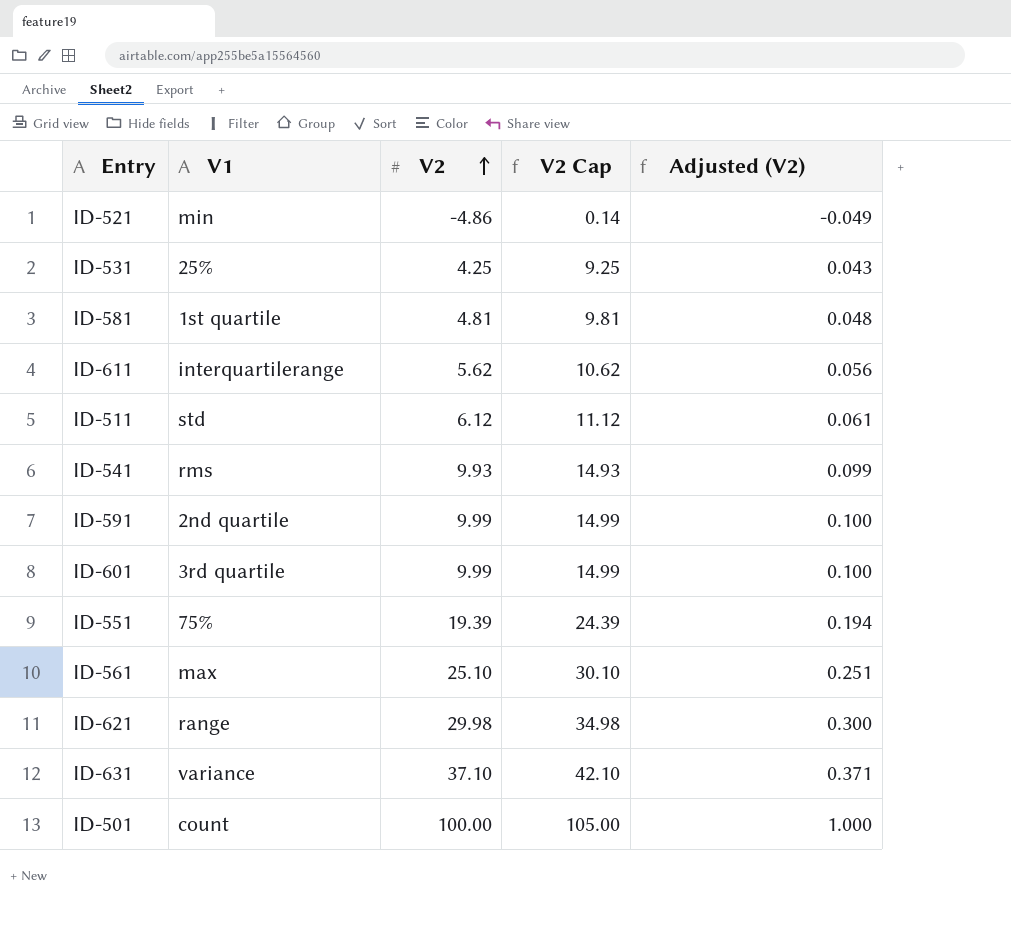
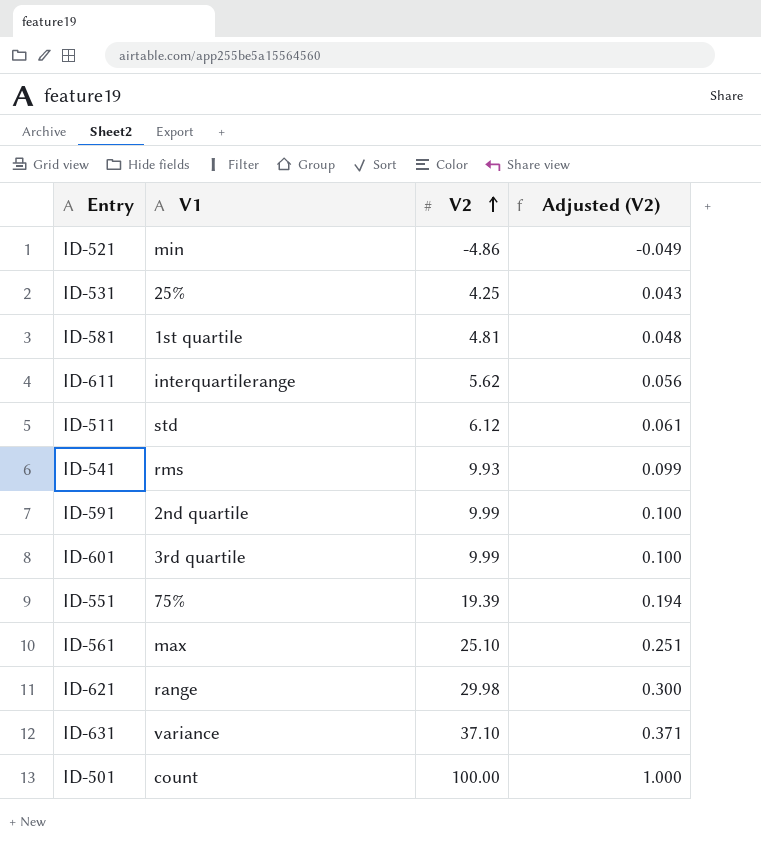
column V2 Cap | formula: [V2] + 5 -> none

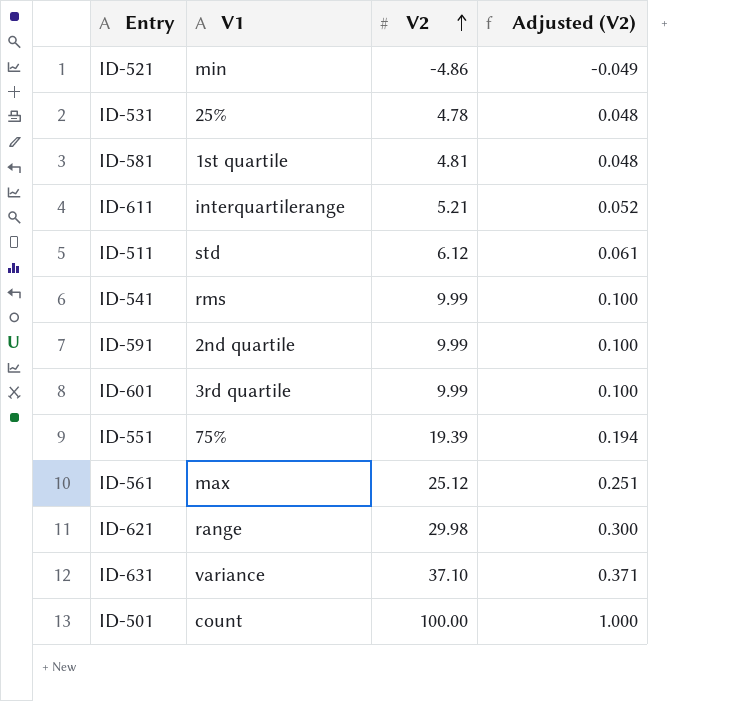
ID-531 | V2: 4.25 -> 4.78
ID-531 | Adjusted (V2): 0.043 -> 0.048
ID-611 | V2: 5.62 -> 5.21
ID-611 | Adjusted (V2): 0.056 -> 0.052
ID-541 | V2: 9.93 -> 9.99
ID-541 | Adjusted (V2): 0.099 -> 0.100
ID-561 | V2: 25.10 -> 25.12

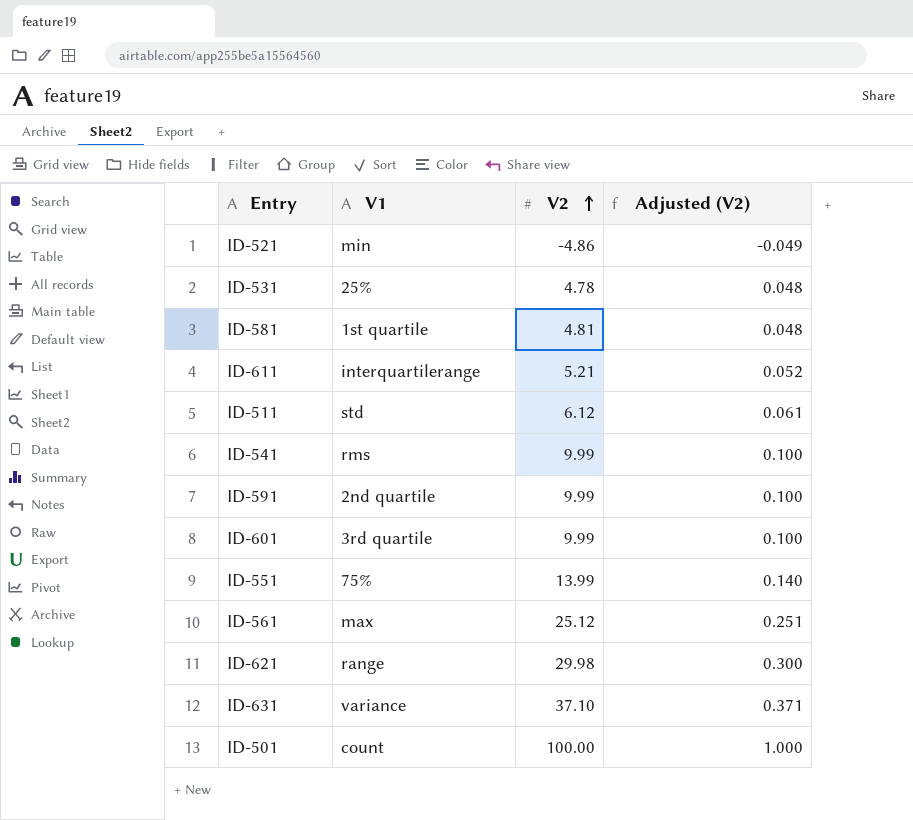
ID-551 | V2: 19.39 -> 13.99
ID-551 | Adjusted (V2): 0.194 -> 0.140

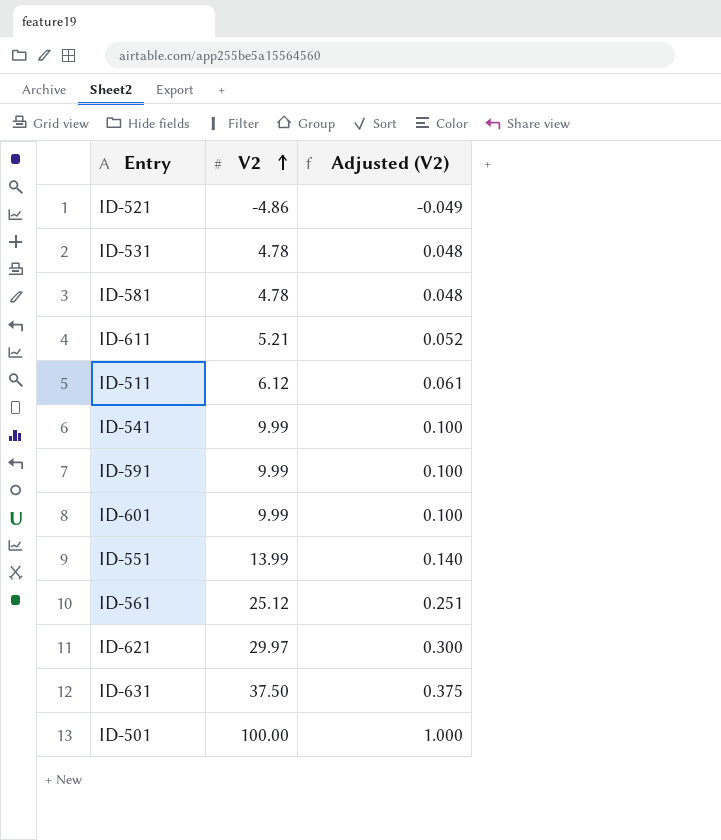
column V1 | position: 2 -> none
ID-581 | V2: 4.81 -> 4.78
ID-621 | V2: 29.98 -> 29.97
ID-631 | V2: 37.10 -> 37.50
ID-631 | Adjusted (V2): 0.371 -> 0.375

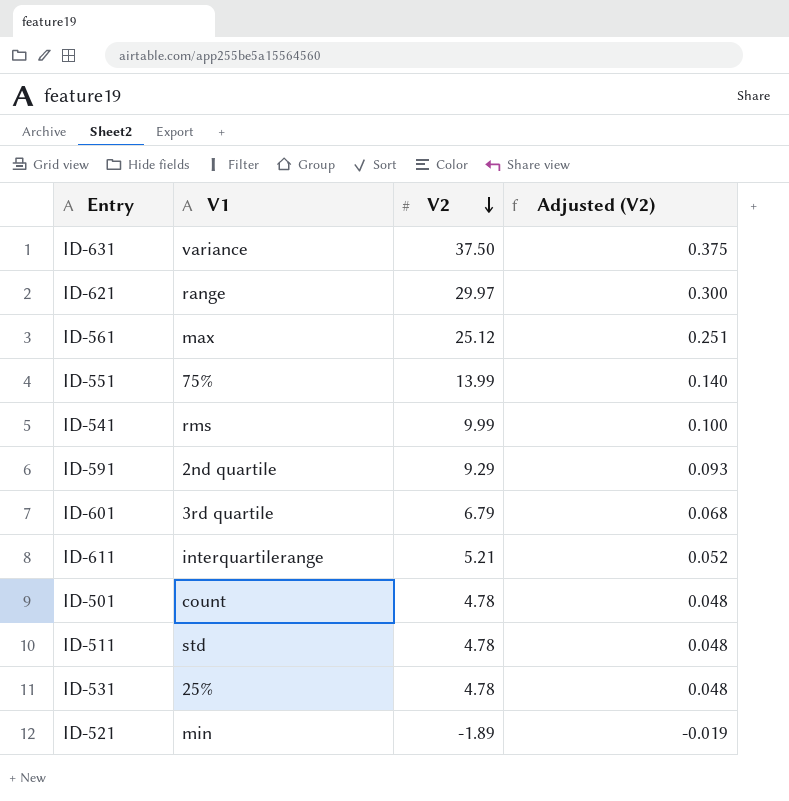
row order: V2 ascending -> V2 descending
column V1 | position: none -> 2
row ID-581: 4.78 | 0.048 -> none
ID-591 | V2: 9.99 -> 9.29
ID-591 | Adjusted (V2): 0.100 -> 0.093
ID-601 | V2: 9.99 -> 6.79
ID-601 | Adjusted (V2): 0.100 -> 0.068
ID-501 | V2: 100.00 -> 4.78
ID-501 | Adjusted (V2): 1.000 -> 0.048
ID-511 | V2: 6.12 -> 4.78
ID-511 | Adjusted (V2): 0.061 -> 0.048
ID-521 | V2: -4.86 -> -1.89
ID-521 | Adjusted (V2): -0.049 -> -0.019

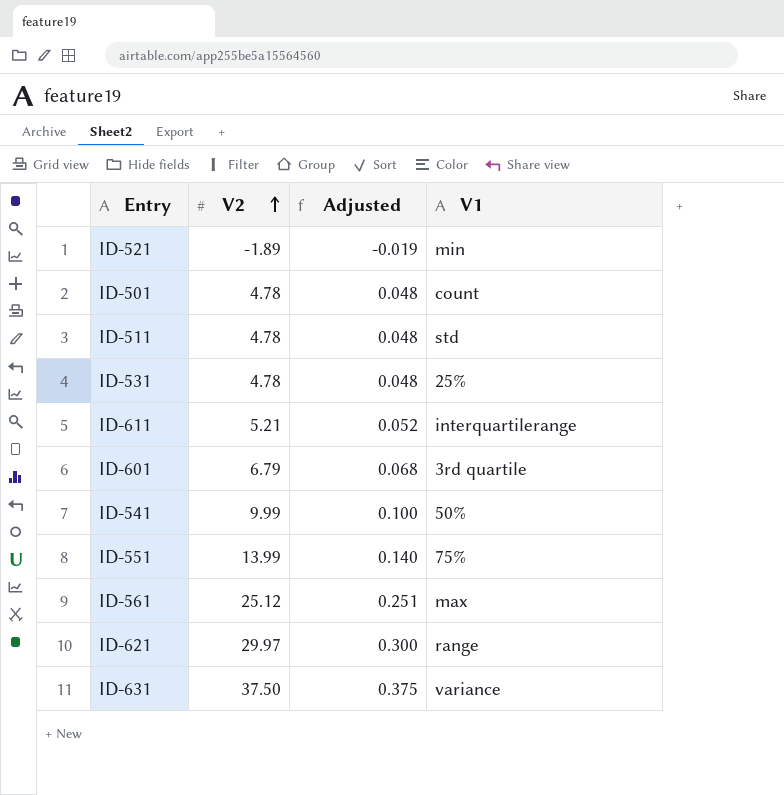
row order: V2 descending -> V2 ascending
column name: Adjusted (V2) -> Adjusted
column V1 | position: 2 -> 4
row ID-591: 2nd quartile | 9.29 | 0.093 -> none
ID-541 | V1: rms -> 50%

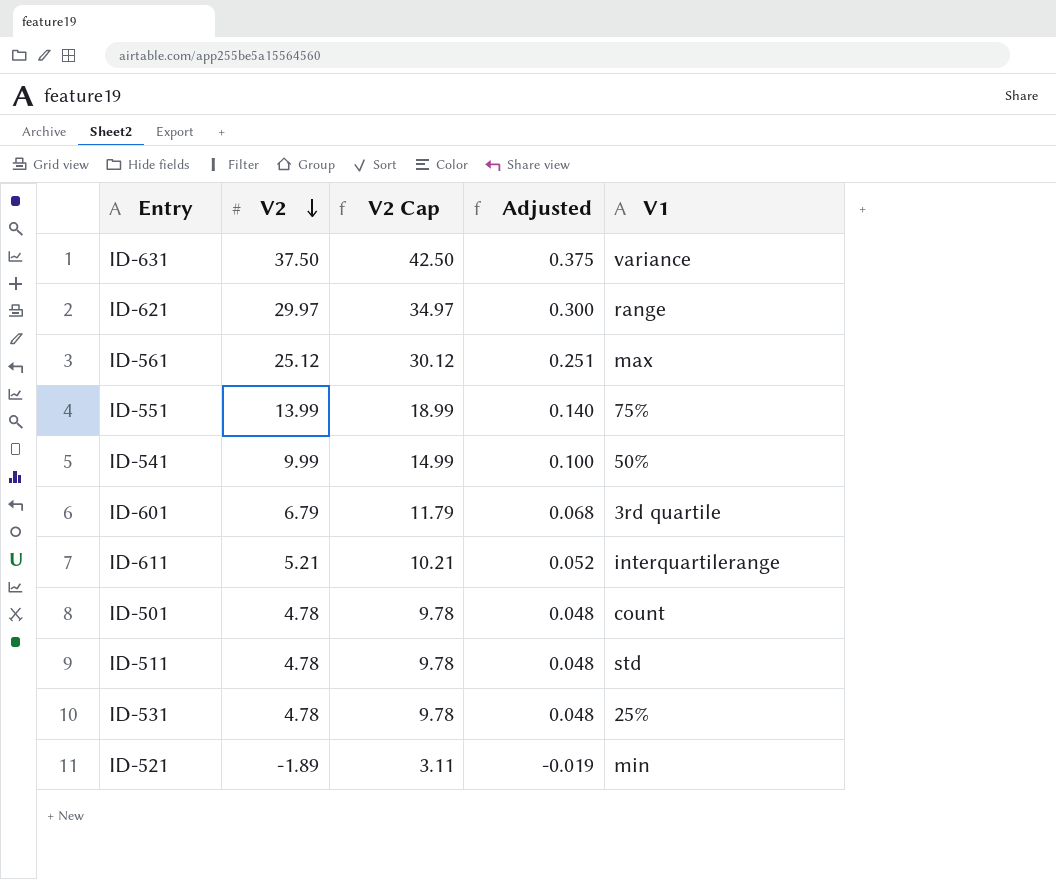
row order: V2 ascending -> V2 descending
column V2 Cap | formula: none -> [V2] + 5

